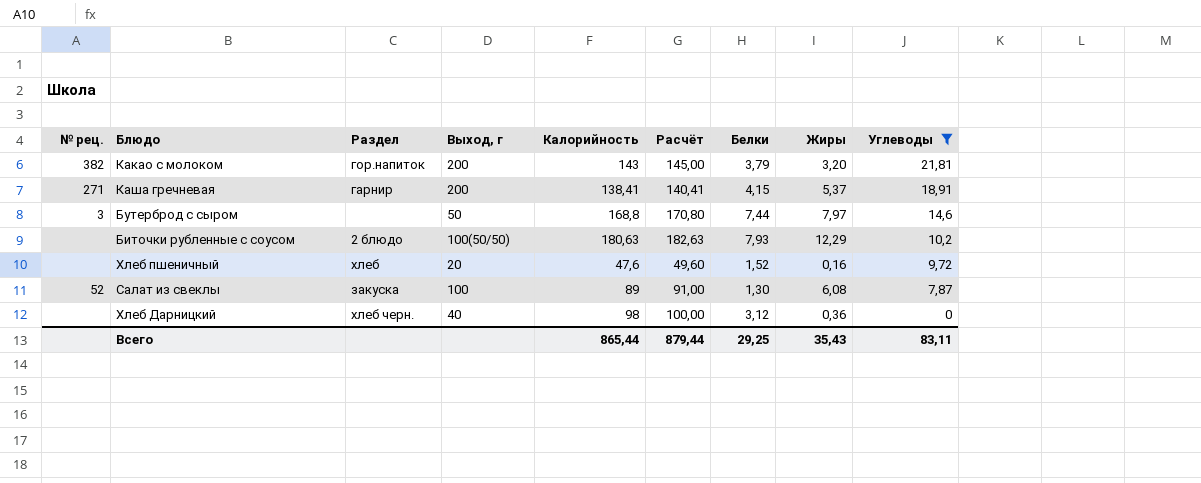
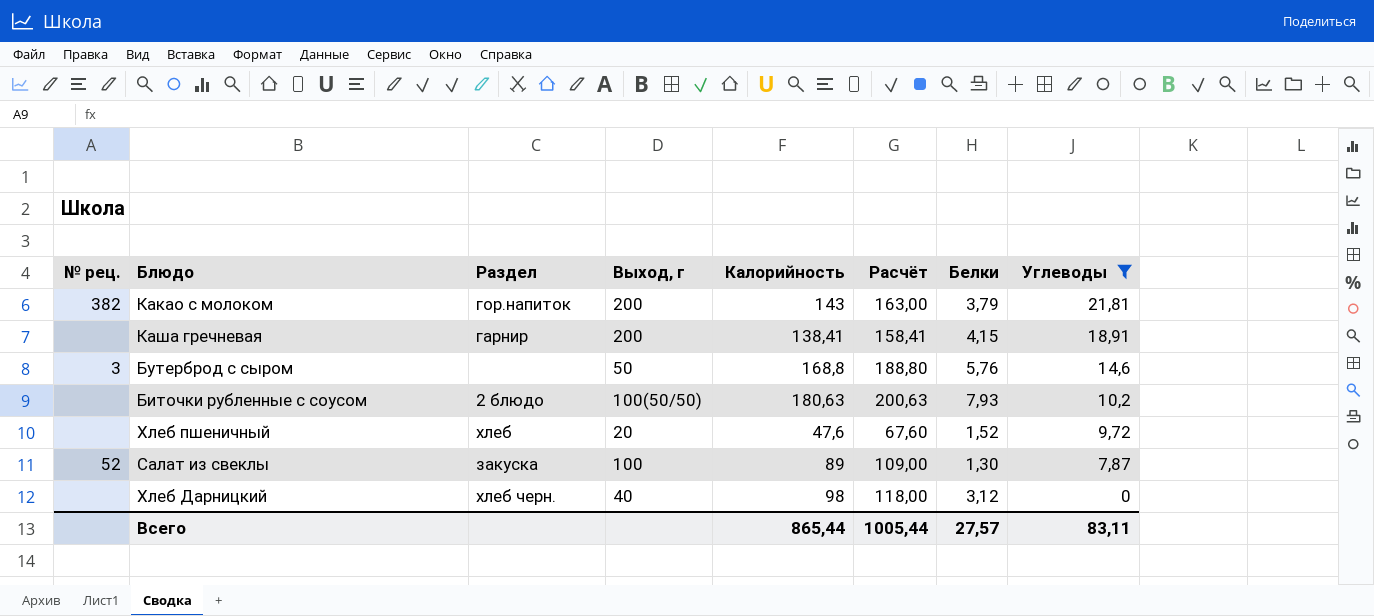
column Жиры | position: 8 -> none
column Расчёт | formula: [Калорийность] + 2 -> [Калорийность] + 20
Каша гречневая | № рец.: 271 -> none
Бутерброд с сыром | Белки: 7,44 -> 5,76
Всего | Расчёт: 879,44 -> 1005,44
Всего | Белки: 29,25 -> 27,57

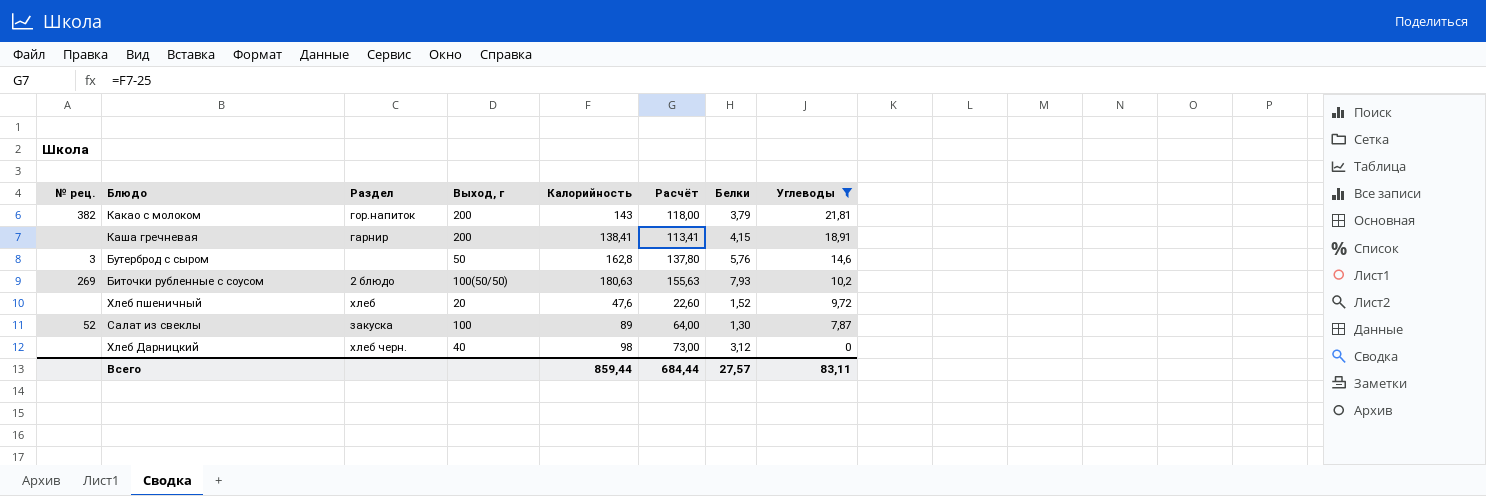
column Расчёт | formula: [Калорийность] + 20 -> [Калорийность] - 25
Бутерброд с сыром | Калорийность: 168,8 -> 162,8
Биточки рубленные с соусом | № рец.: none -> 269
Всего | Калорийность: 865,44 -> 859,44
Всего | Расчёт: 1005,44 -> 684,44

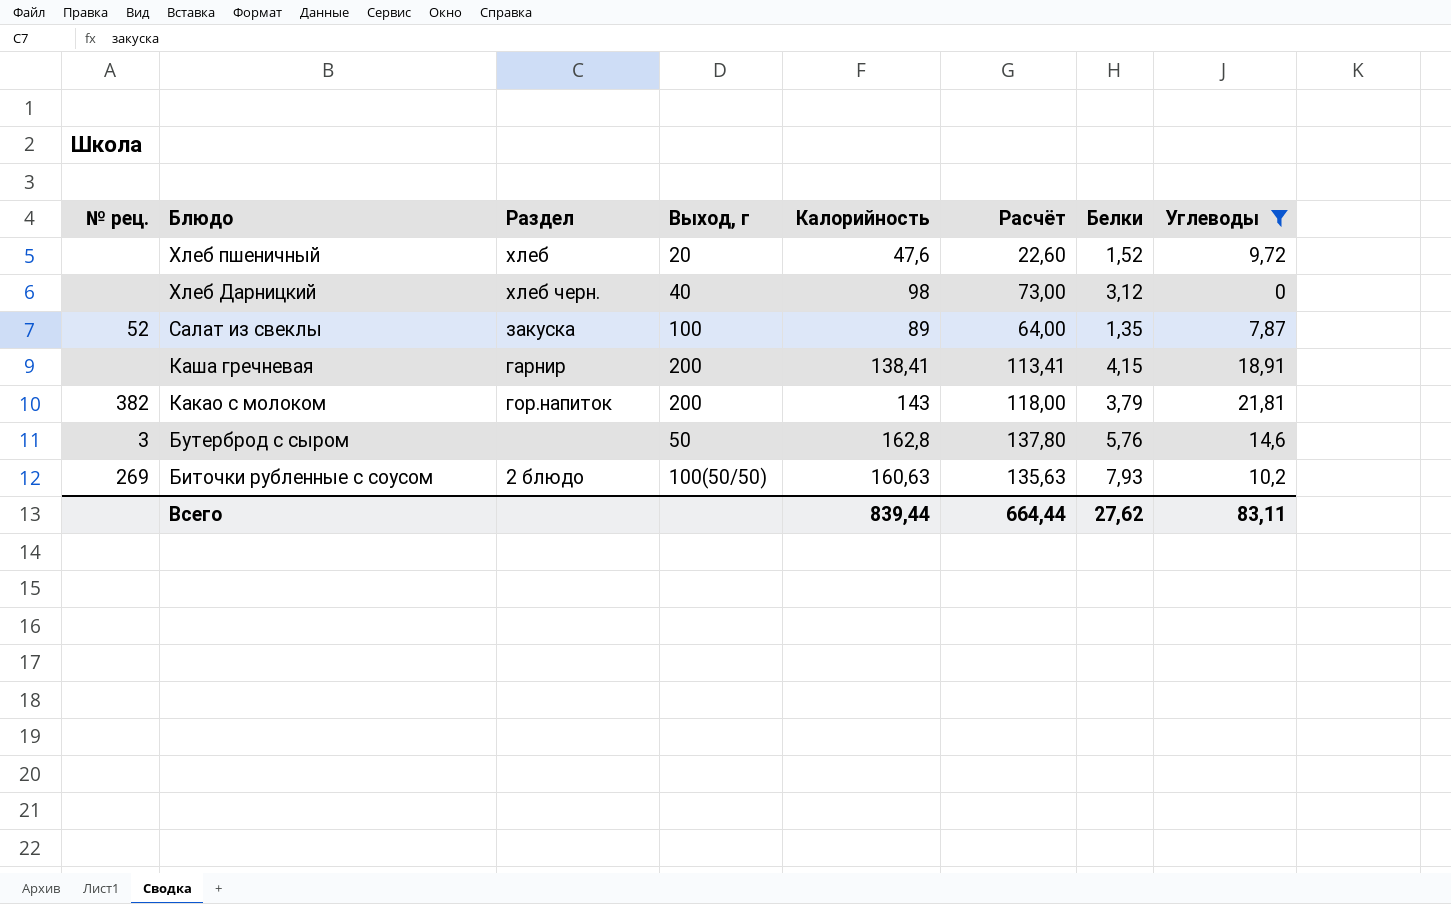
row order: Углеводы descending -> Блюдо descending
Салат из свеклы | Белки: 1,30 -> 1,35
Биточки рубленные с соусом | Калорийность: 180,63 -> 160,63
Биточки рубленные с соусом | Расчёт: 155,63 -> 135,63
Всего | Калорийность: 859,44 -> 839,44
Всего | Расчёт: 684,44 -> 664,44
Всего | Белки: 27,57 -> 27,62

